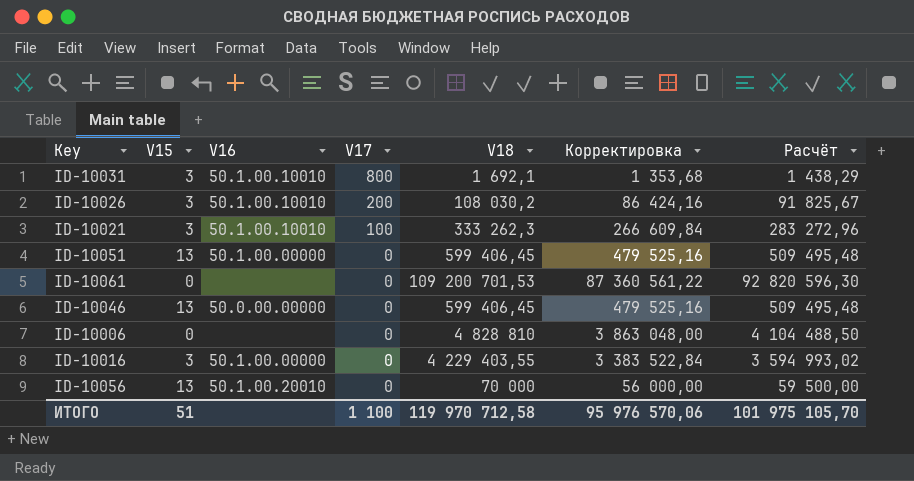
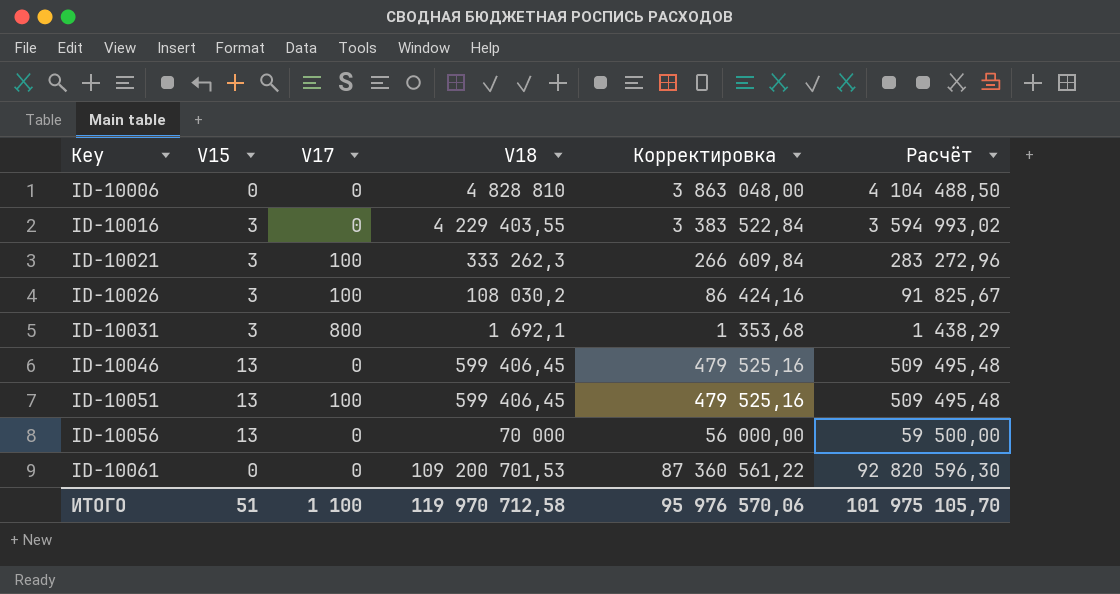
row order: V17 descending -> Key ascending
column V16 | position: 3 -> none
ID-10026 | V17: 200 -> 100
ID-10051 | V17: 0 -> 100

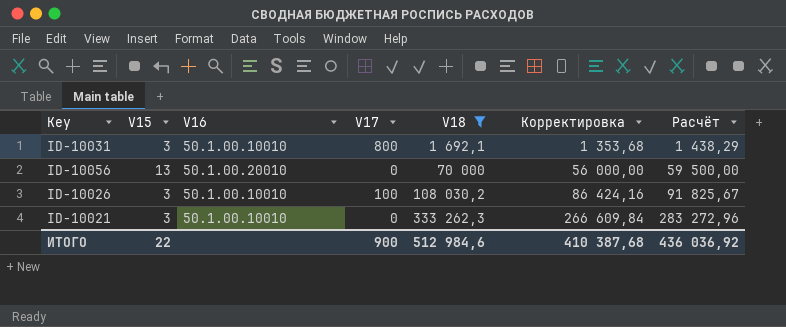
filter: none -> V18 <= 333 262,3
row order: Key ascending -> V18 ascending
column V16 | position: none -> 3
ID-10021 | V17: 100 -> 0
ИТОГО | V15: 51 -> 22
ИТОГО | V17: 1 100 -> 900
ИТОГО | V18: 119 970 712,58 -> 512 984,6
ИТОГО | Корректировка: 95 976 570,06 -> 410 387,68
ИТОГО | Расчёт: 101 975 105,70 -> 436 036,92

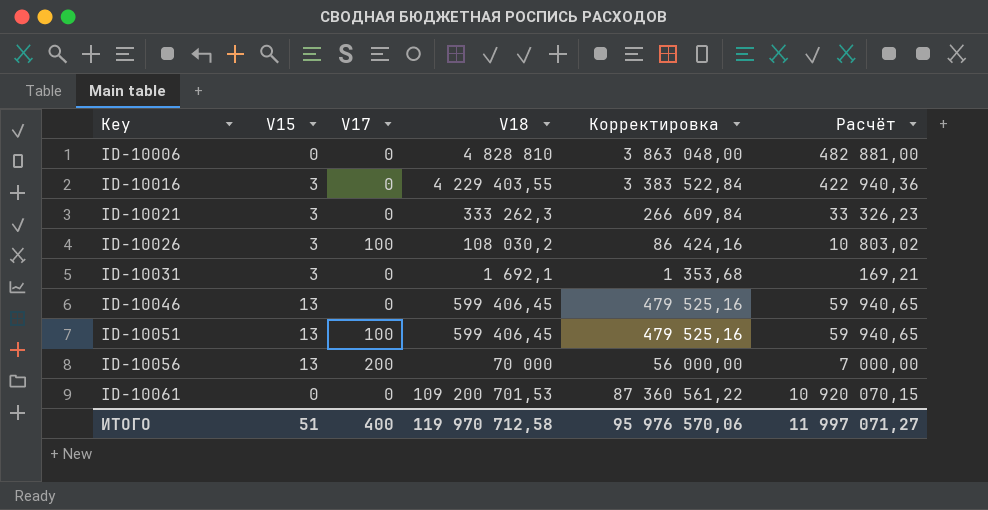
filter: V18 <= 333 262,3 -> none
row order: V18 ascending -> Key ascending
column V16 | position: 3 -> none
column Расчёт | formula: [V18] * 0,85 -> [V18] * 0,1
ID-10031 | V17: 800 -> 0
ID-10056 | V17: 0 -> 200
ИТОГО | V15: 22 -> 51
ИТОГО | V17: 900 -> 400
ИТОГО | V18: 512 984,6 -> 119 970 712,58
ИТОГО | Корректировка: 410 387,68 -> 95 976 570,06
ИТОГО | Расчёт: 436 036,92 -> 11 997 071,27

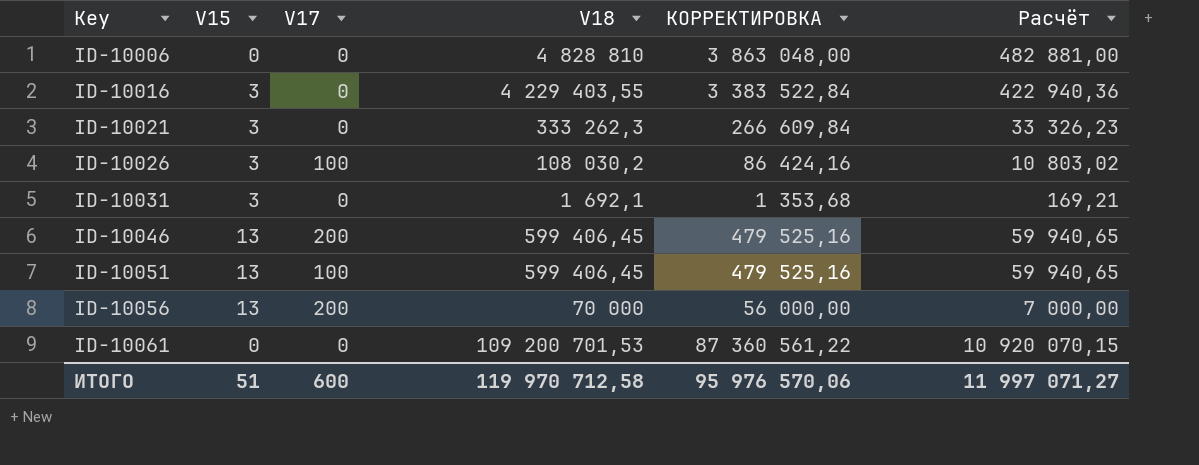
column name: Корректировка -> КОРРЕКТИРОВКА
ID-10046 | V17: 0 -> 200
ИТОГО | V17: 400 -> 600

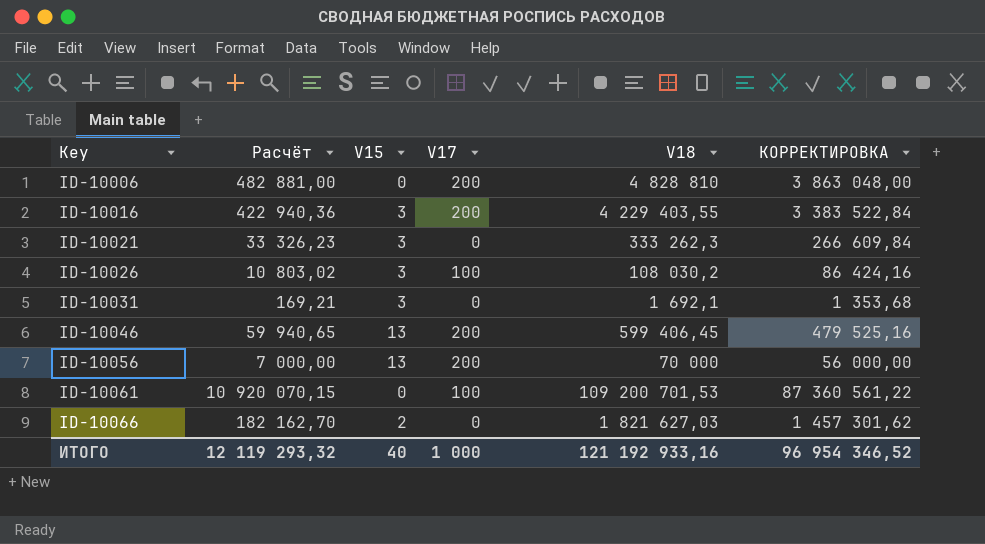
column Расчёт | position: 6 -> 2
row ID-10051: 13 | 100 | 599 406,45 | 479 525,16 | 59 940,65 -> none
ID-10006 | V17: 0 -> 200
ID-10016 | V17: 0 -> 200
ID-10061 | V17: 0 -> 100
row ID-10066: none -> 182 162,70 | 2 | 0 | 1 821 627,03 | 1 457 301,62
ИТОГО | Расчёт: 11 997 071,27 -> 12 119 293,32
ИТОГО | V15: 51 -> 40
ИТОГО | V17: 600 -> 1 000
ИТОГО | V18: 119 970 712,58 -> 121 192 933,16
ИТОГО | КОРРЕКТИРОВКА: 95 976 570,06 -> 96 954 346,52

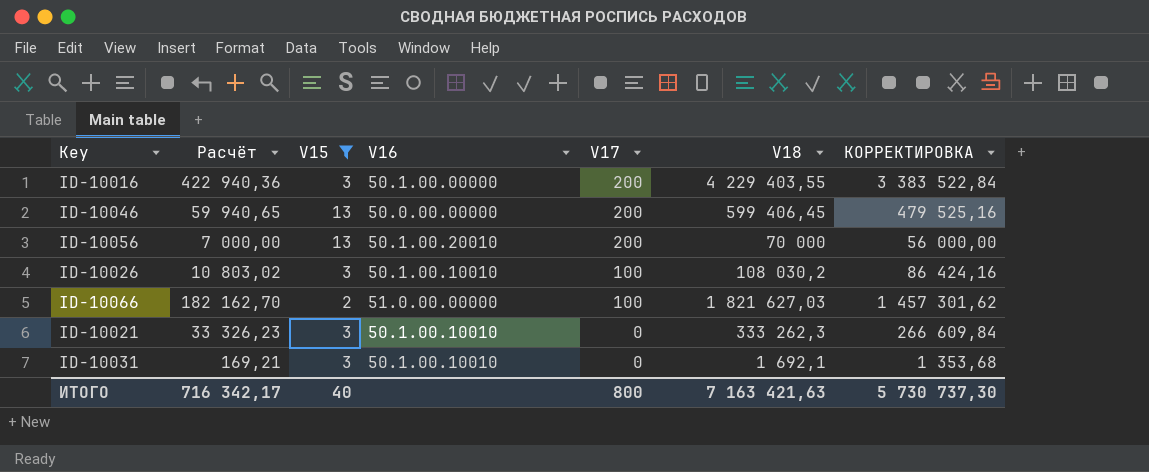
filter: none -> V15 != 0
row order: Key ascending -> V17 descending
column V16 | position: none -> 4
ID-10066 | V17: 0 -> 100
ИТОГО | Расчёт: 12 119 293,32 -> 716 342,17
ИТОГО | V17: 1 000 -> 800
ИТОГО | V18: 121 192 933,16 -> 7 163 421,63
ИТОГО | КОРРЕКТИРОВКА: 96 954 346,52 -> 5 730 737,30

